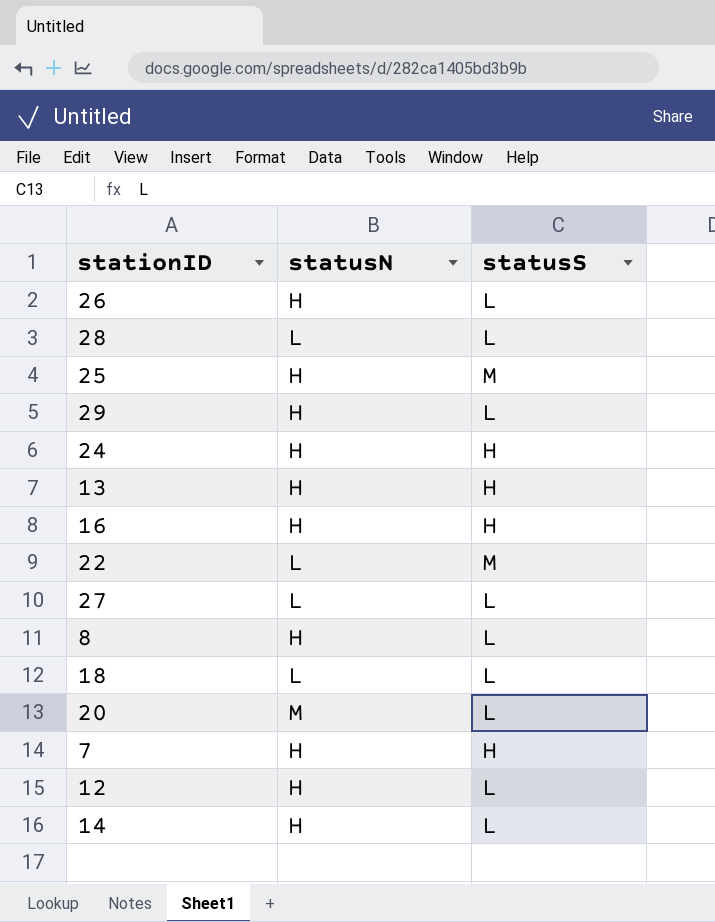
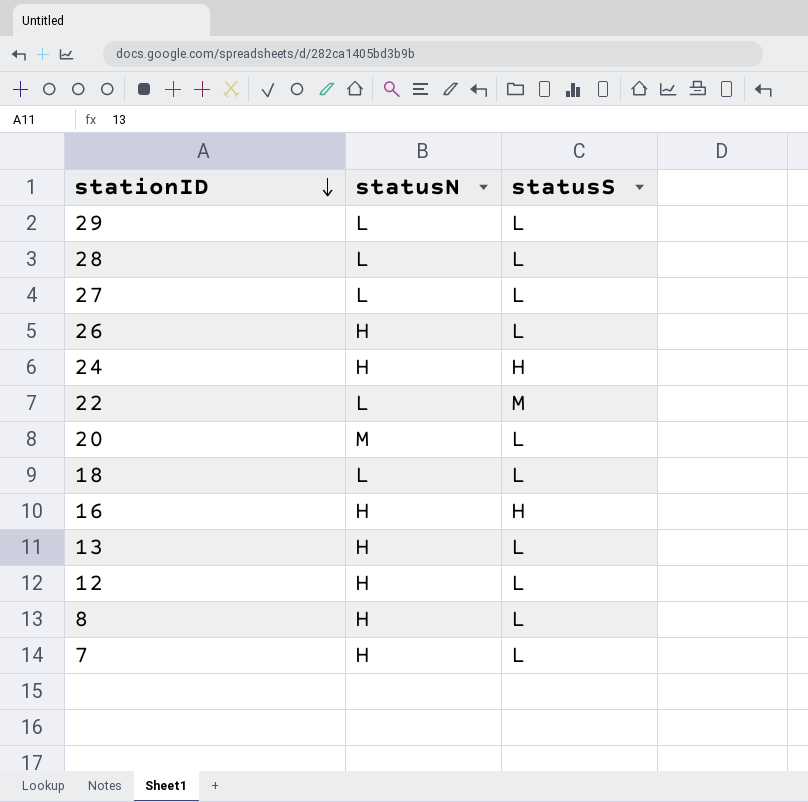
row order: none -> stationID descending
row 25: H | M -> none
row 14: H | L -> none
29 | statusN: H -> L
13 | statusS: H -> L
7 | statusS: H -> L

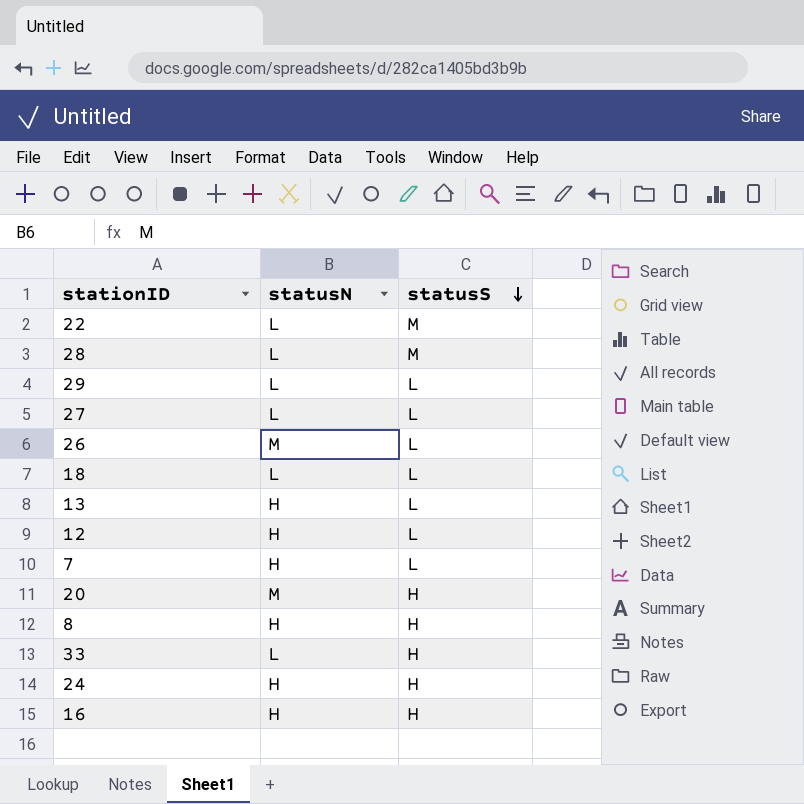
row order: stationID descending -> statusS descending
28 | statusS: L -> M
26 | statusN: H -> M
20 | statusS: L -> H
8 | statusS: L -> H
row 33: none -> L | H

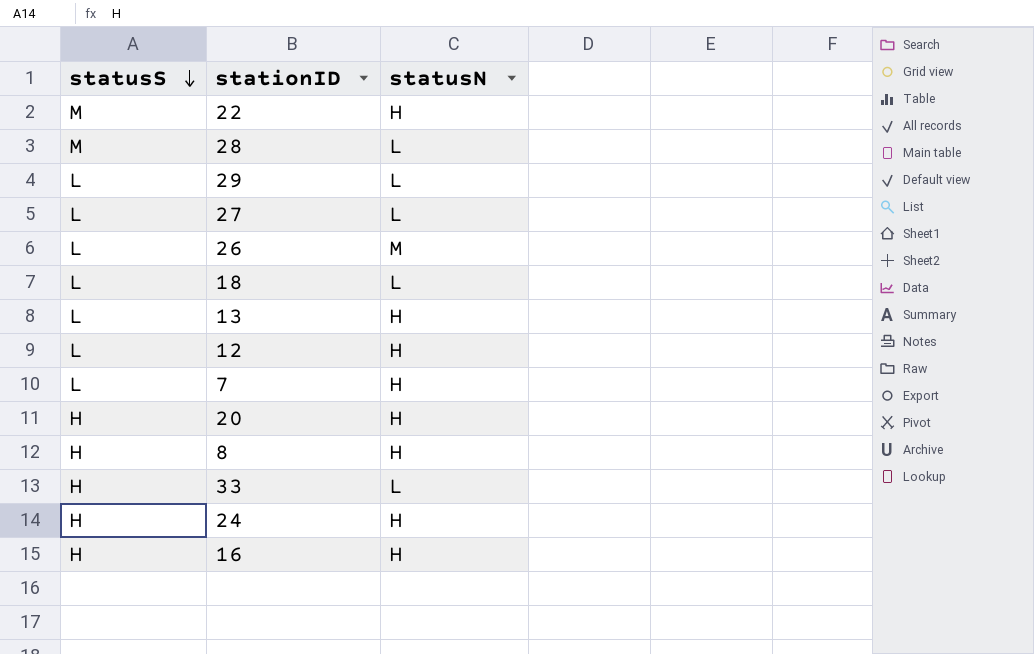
column statusS | position: 3 -> 1
22 | statusN: L -> H
20 | statusN: M -> H

